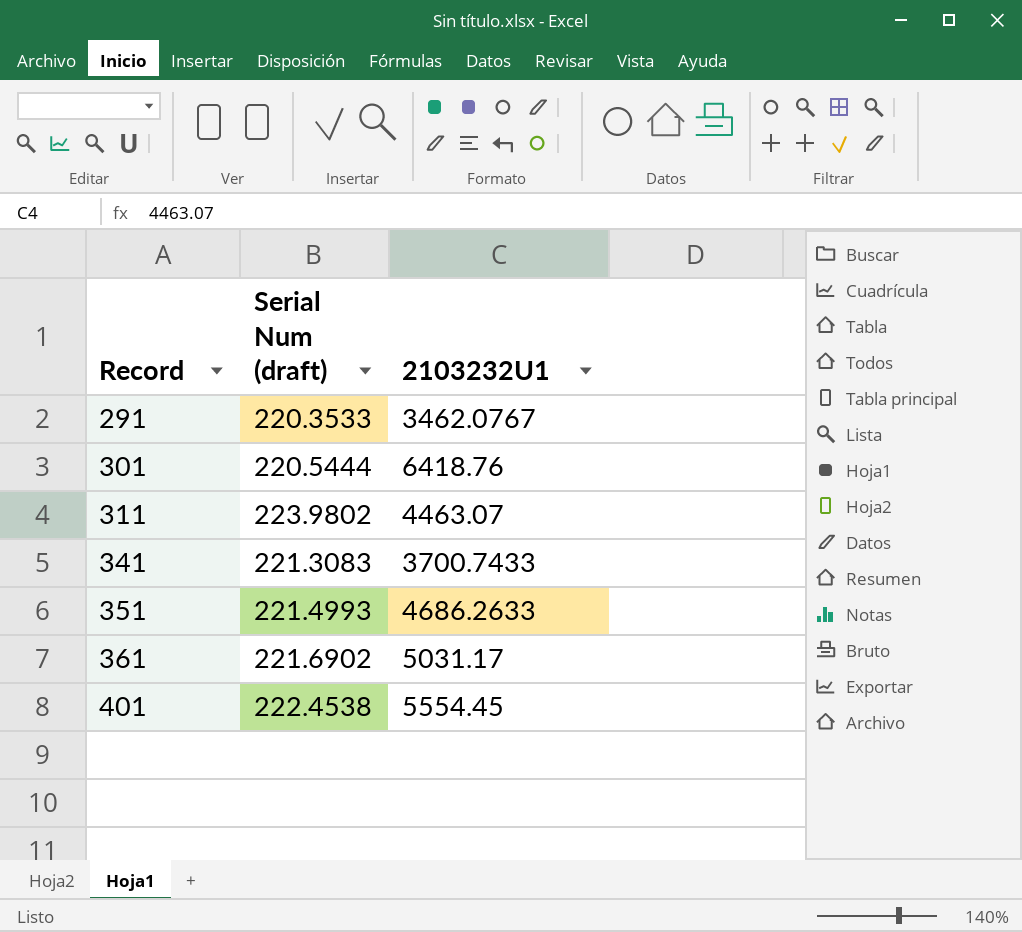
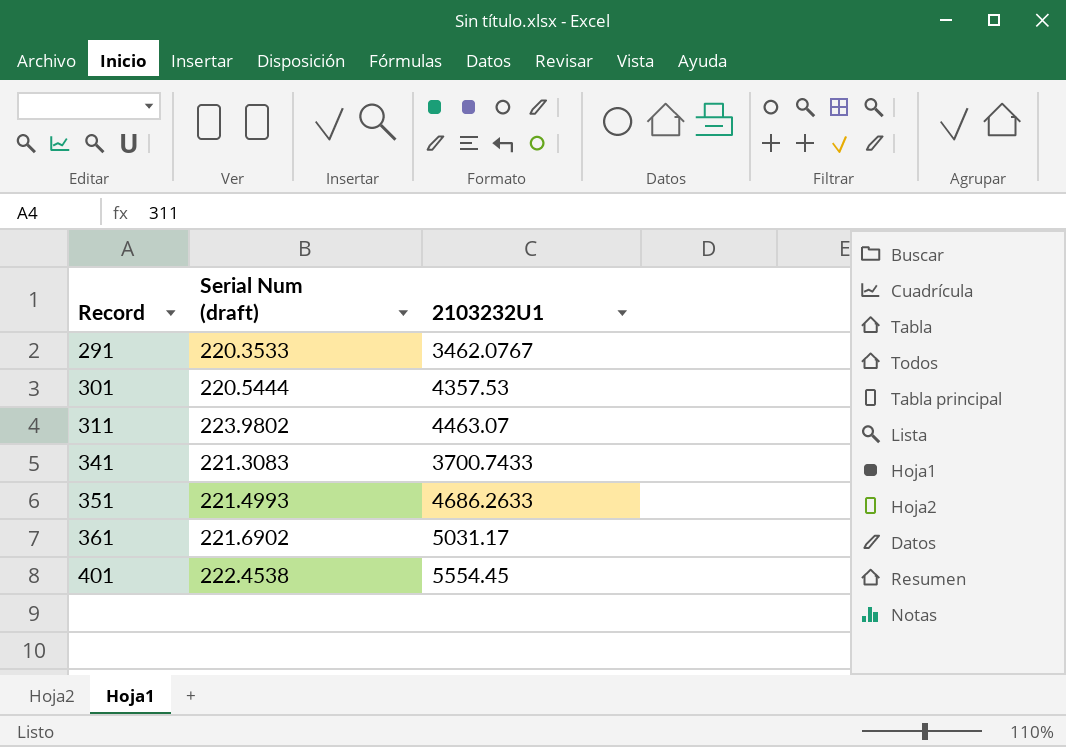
301 | 2103232U1: 6418.76 -> 4357.53

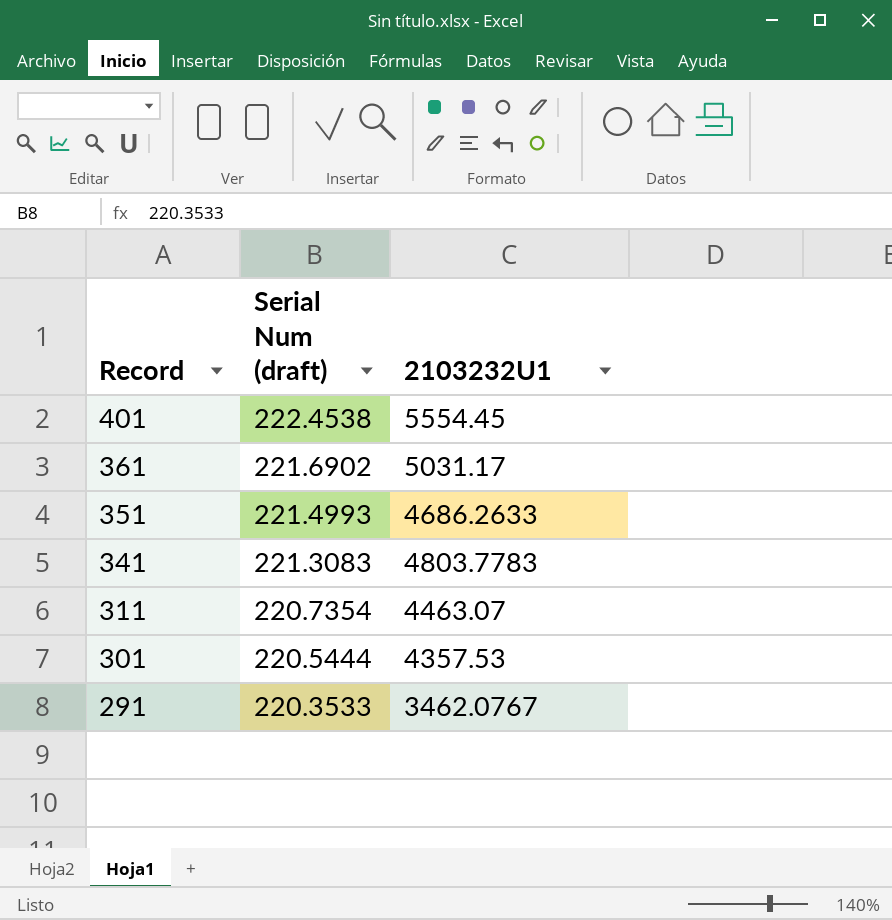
row order: Record ascending -> Record descending
341 | 2103232U1: 3700.7433 -> 4803.7783
311 | Serial Num (draft): 223.9802 -> 220.7354

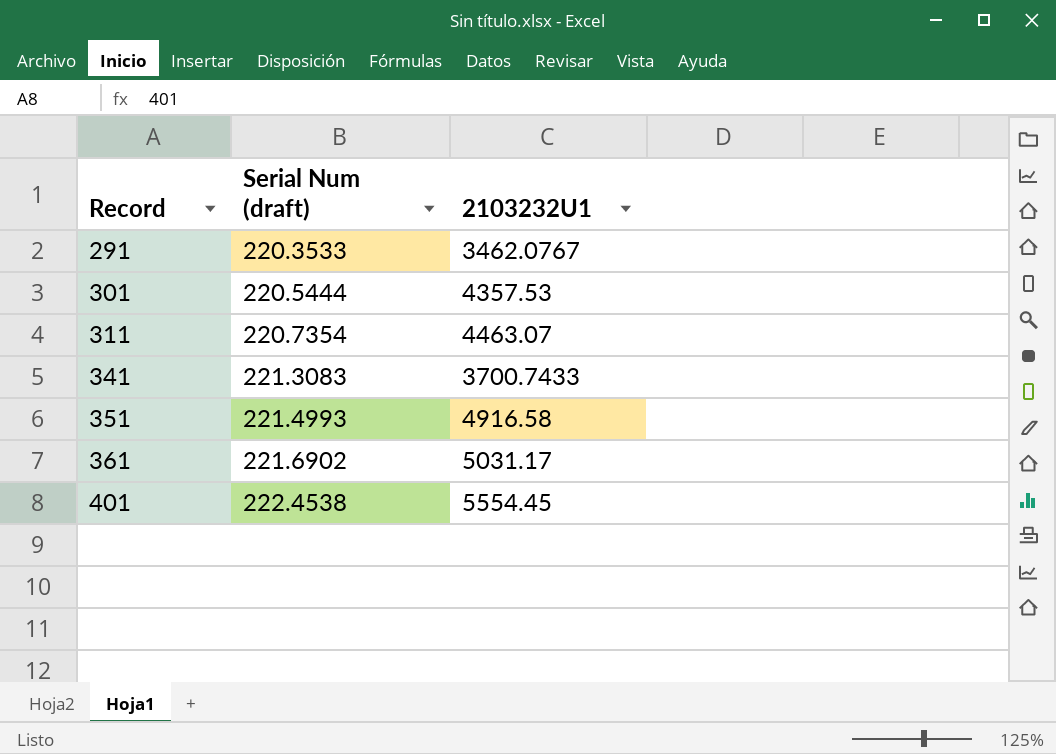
row order: Record descending -> Record ascending
341 | 2103232U1: 4803.7783 -> 3700.7433
351 | 2103232U1: 4686.2633 -> 4916.58

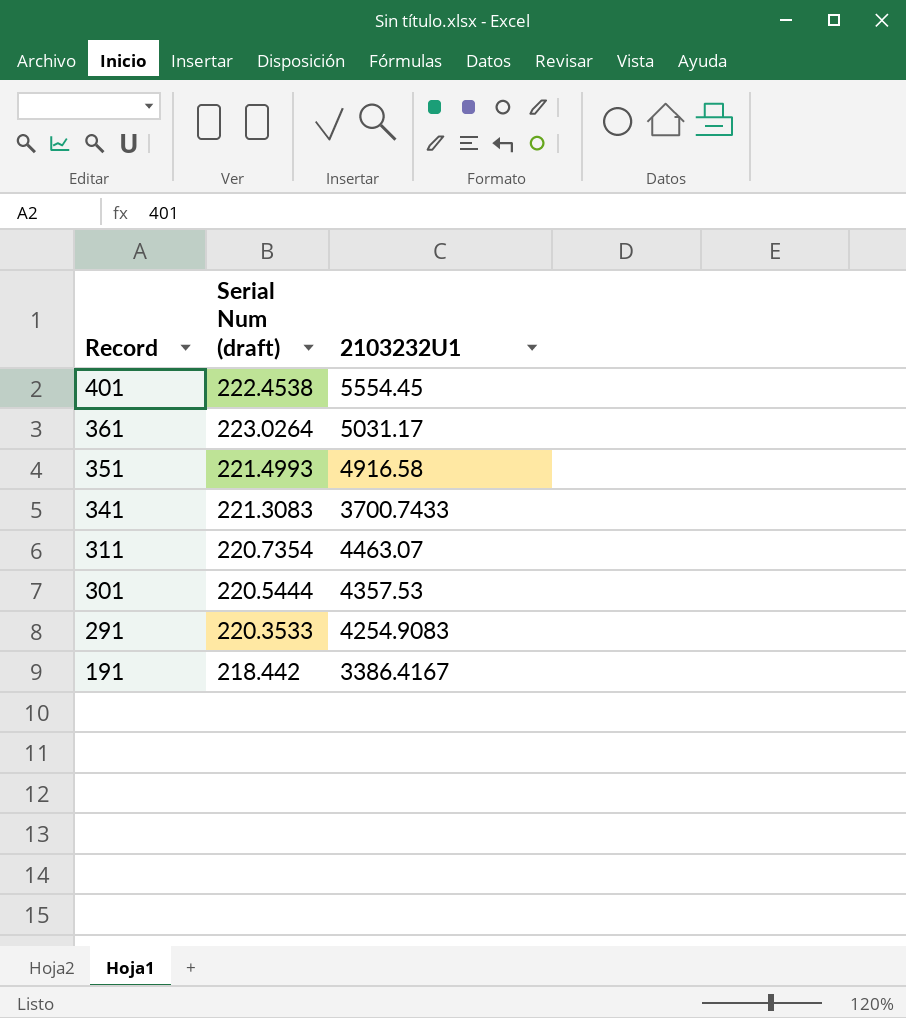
row order: Record ascending -> Record descending
361 | Serial Num (draft): 221.6902 -> 223.0264
291 | 2103232U1: 3462.0767 -> 4254.9083
row 191: none -> 218.442 | 3386.4167

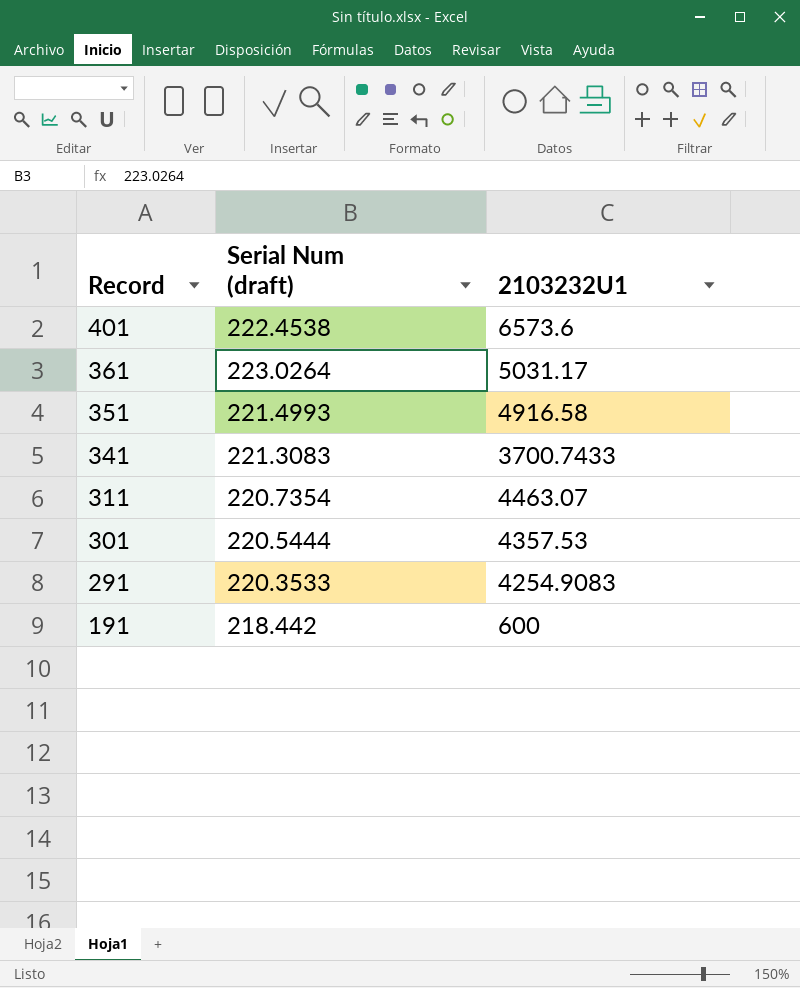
401 | 2103232U1: 5554.45 -> 6573.6
191 | 2103232U1: 3386.4167 -> 600

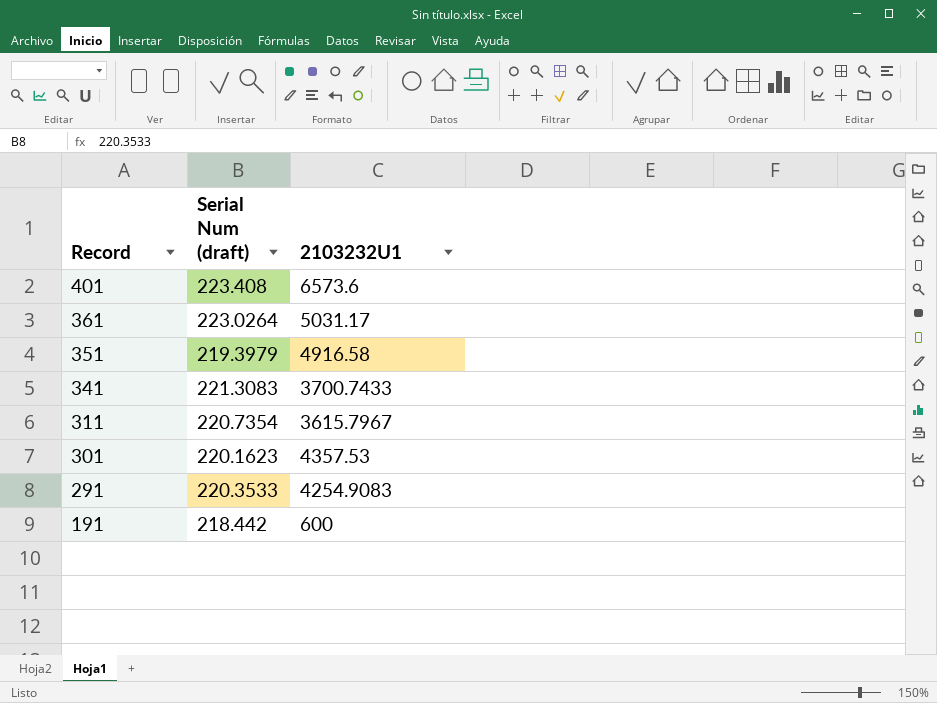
401 | Serial Num (draft): 222.4538 -> 223.408
351 | Serial Num (draft): 221.4993 -> 219.3979
311 | 2103232U1: 4463.07 -> 3615.7967
301 | Serial Num (draft): 220.5444 -> 220.1623

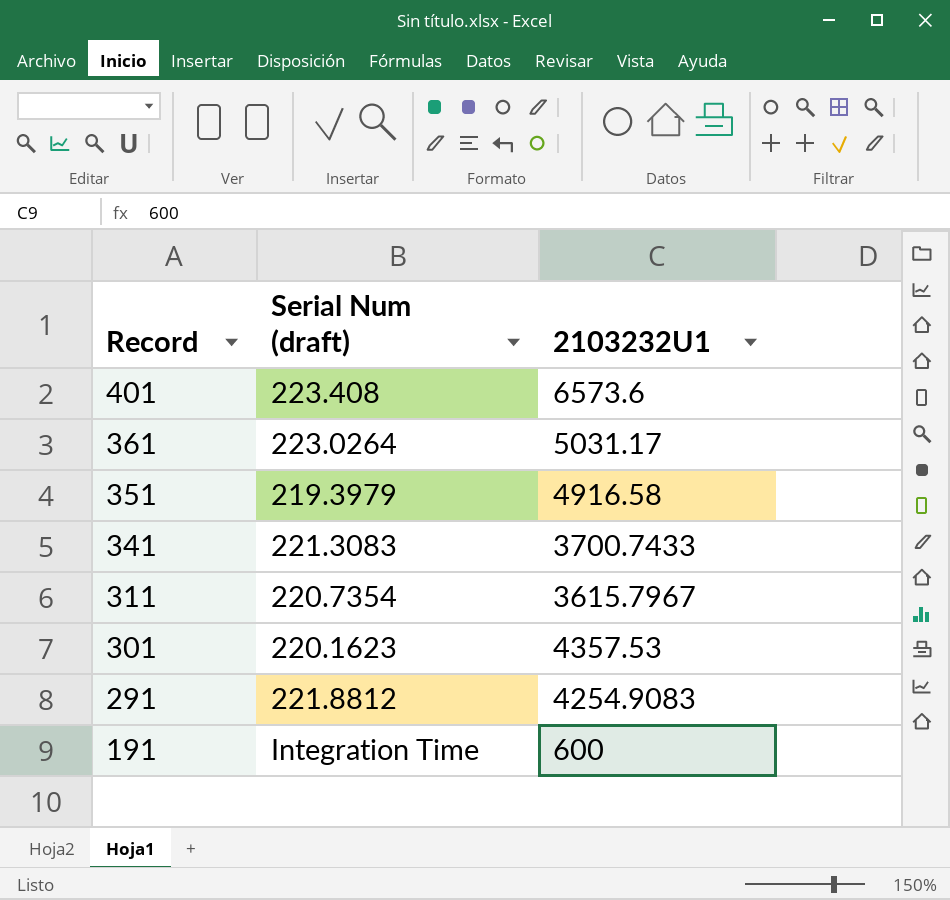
291 | Serial Num (draft): 220.3533 -> 221.8812
191 | Serial Num (draft): 218.442 -> Integration Time

